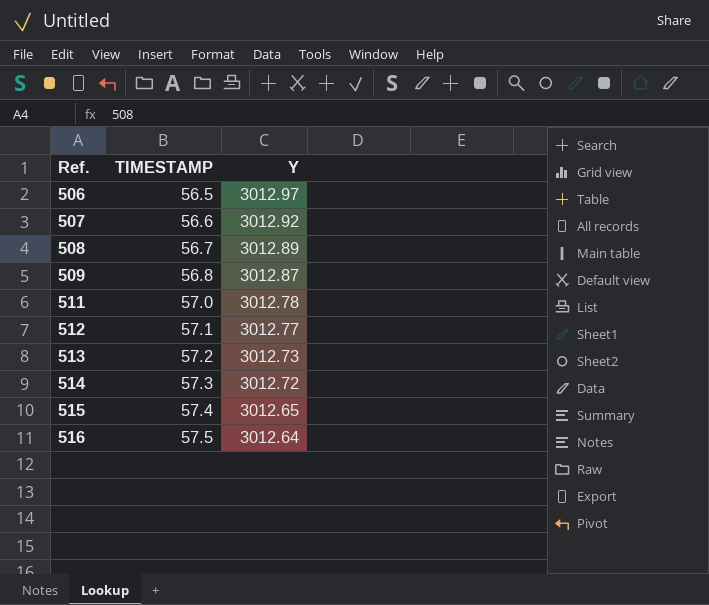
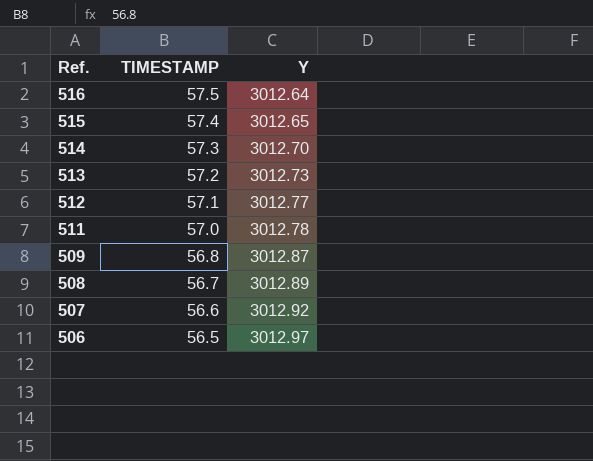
row order: Ref. ascending -> Ref. descending
514 | Y: 3012.72 -> 3012.70

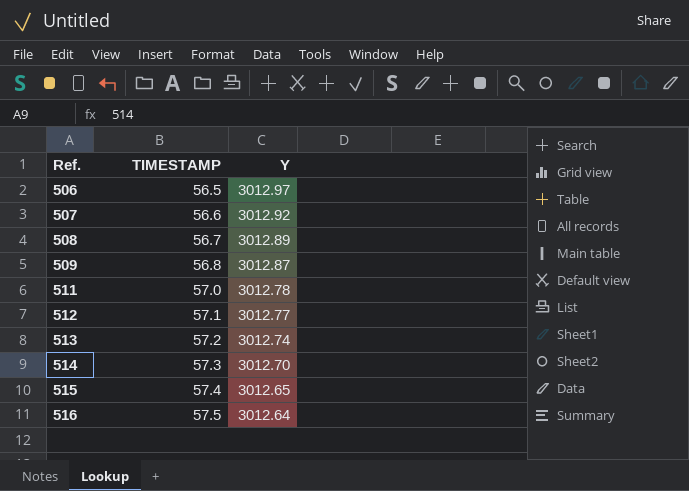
row order: Ref. descending -> Ref. ascending
513 | Y: 3012.73 -> 3012.74

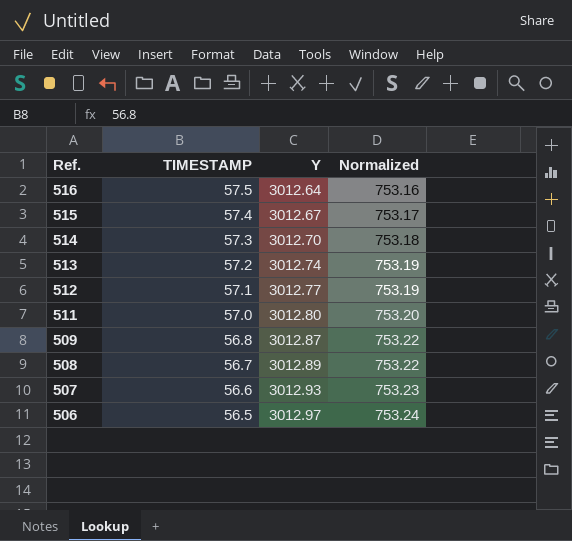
row order: Ref. ascending -> Ref. descending
column Normalized | formula: none -> [Y] * 0.25
515 | Y: 3012.65 -> 3012.67
511 | Y: 3012.78 -> 3012.80
507 | Y: 3012.92 -> 3012.93

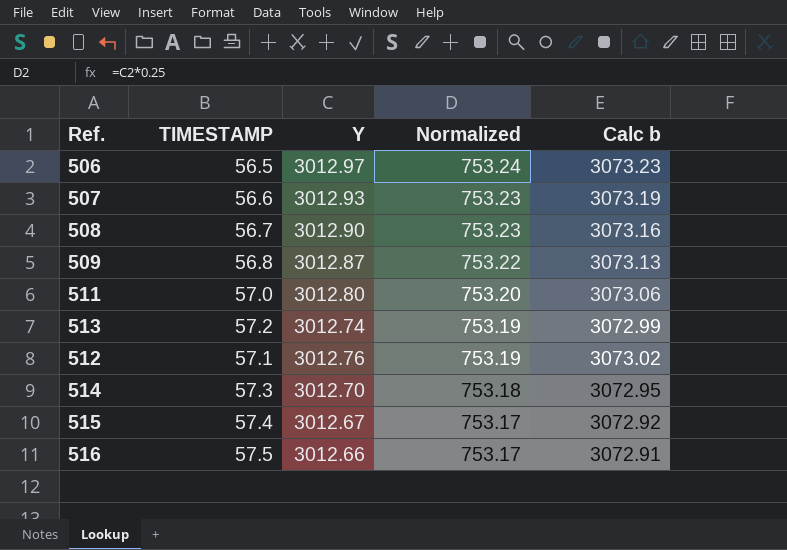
row order: Ref. descending -> Normalized descending
column Calc b | formula: none -> [Y] * 1.02
508 | Y: 3012.89 -> 3012.90
508 | Normalized: 753.22 -> 753.23
512 | Y: 3012.77 -> 3012.76
516 | Y: 3012.64 -> 3012.66
516 | Normalized: 753.16 -> 753.17

